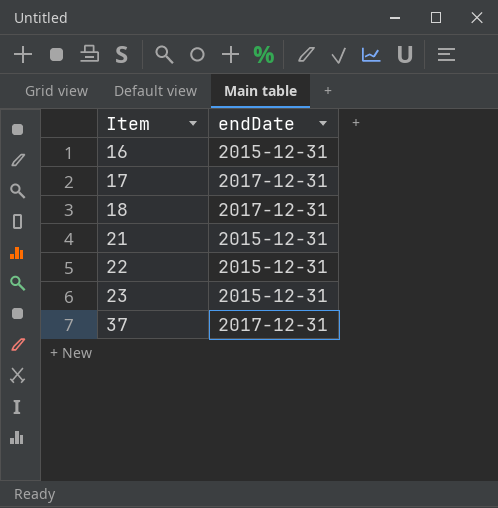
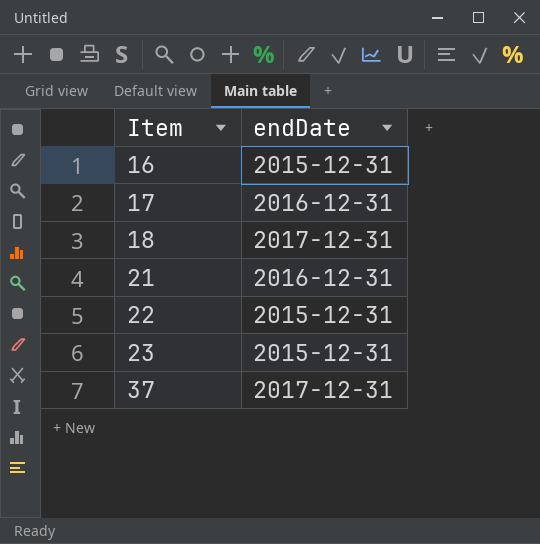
17 | endDate: 2017-12-31 -> 2016-12-31
21 | endDate: 2015-12-31 -> 2016-12-31

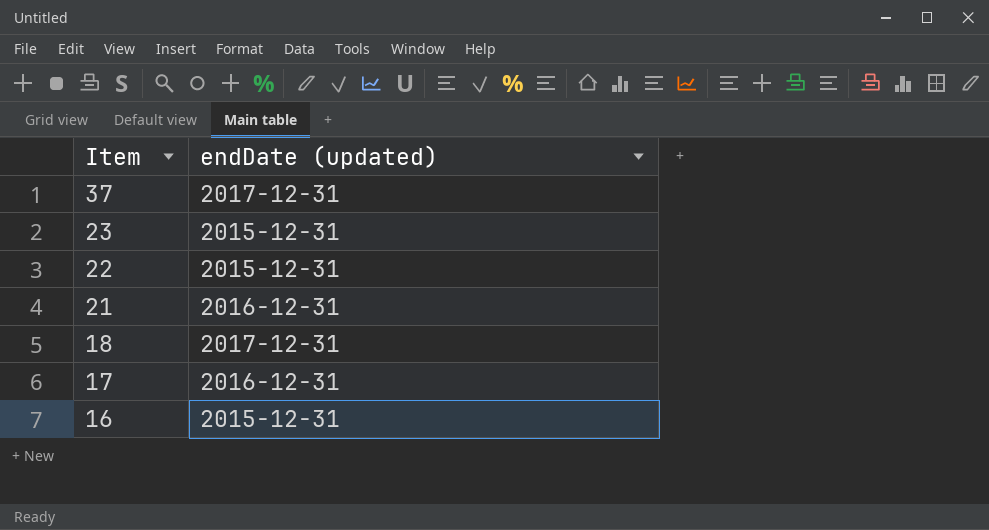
row order: Item ascending -> Item descending
column name: endDate -> endDate (updated)

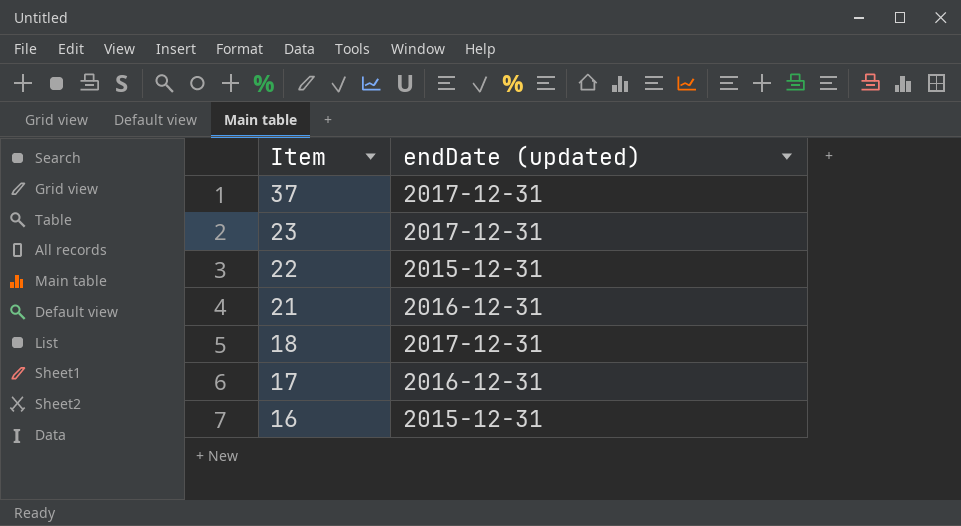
23 | endDate (updated): 2015-12-31 -> 2017-12-31

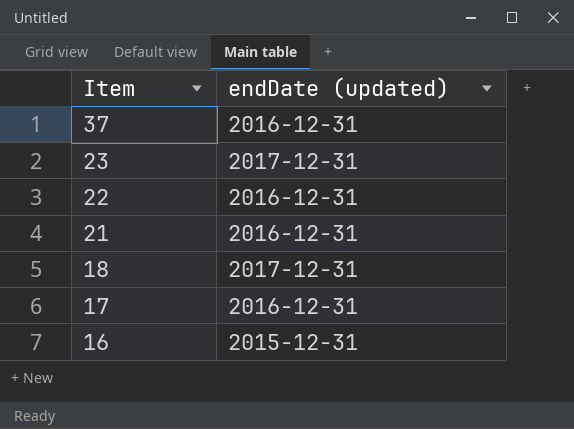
37 | endDate (updated): 2017-12-31 -> 2016-12-31
22 | endDate (updated): 2015-12-31 -> 2016-12-31

